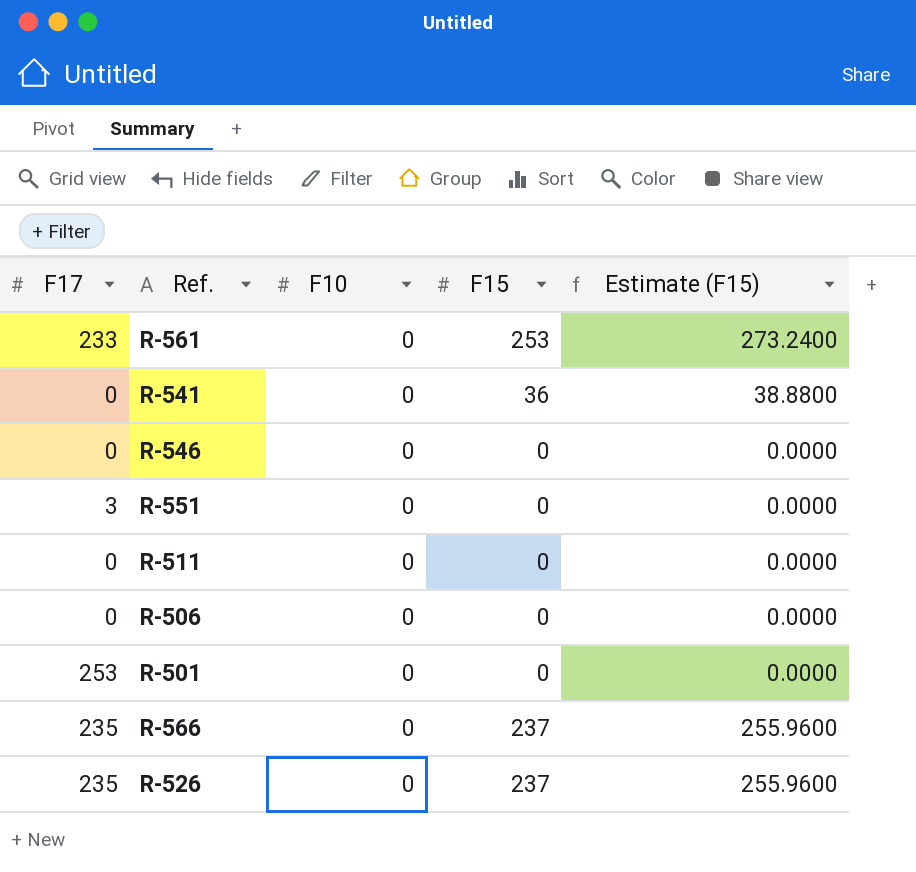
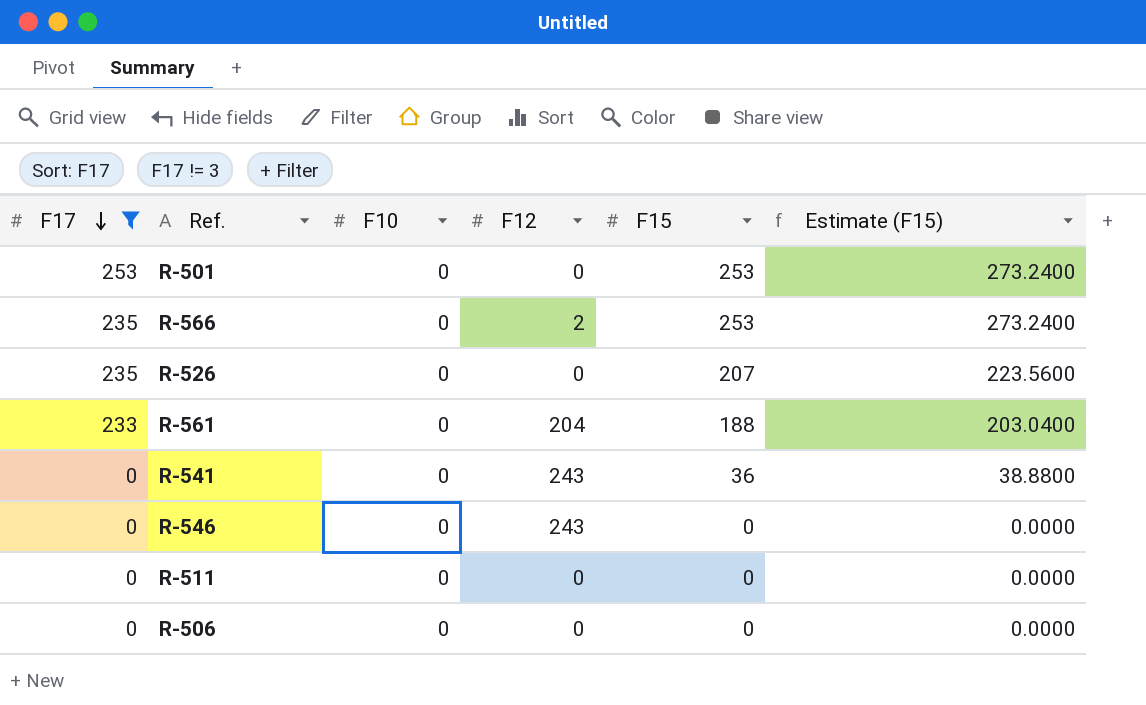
filter: none -> F17 != 3
row order: none -> F17 descending
column F12 | position: none -> 4
R-501 | F15: 0 -> 253
R-501 | Estimate (F15): 0.0000 -> 273.2400
R-566 | F15: 237 -> 253
R-566 | Estimate (F15): 255.9600 -> 273.2400
R-526 | F15: 237 -> 207
R-526 | Estimate (F15): 255.9600 -> 223.5600
R-561 | F15: 253 -> 188
R-561 | Estimate (F15): 273.2400 -> 203.0400

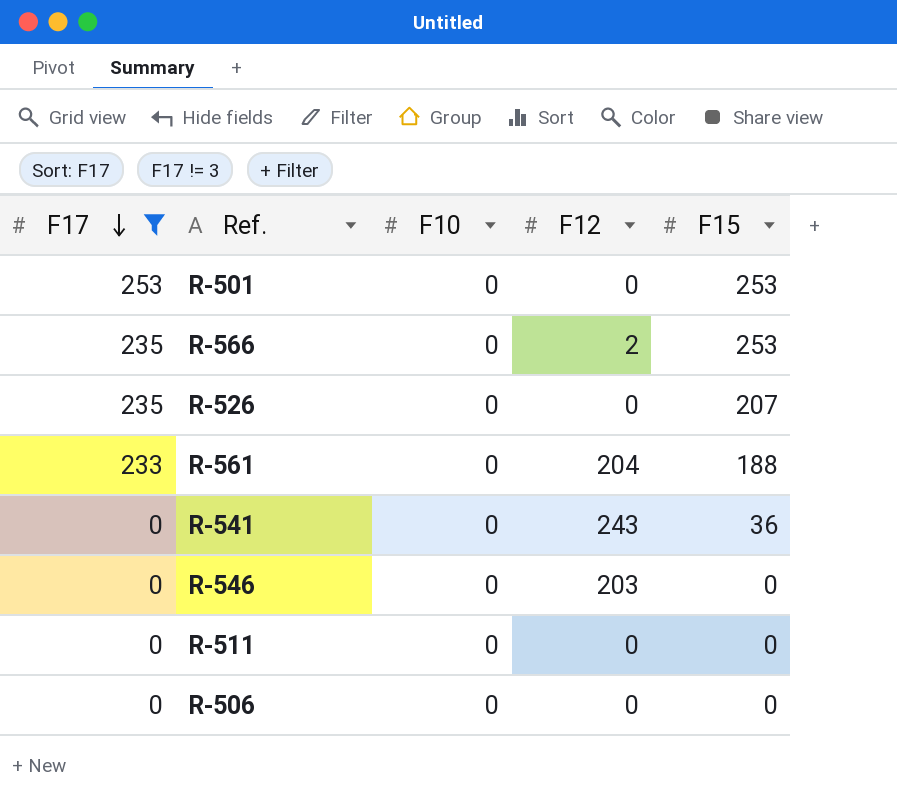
column Estimate (F15) | formula: [F15] * 1.08 -> none
R-546 | F12: 243 -> 203

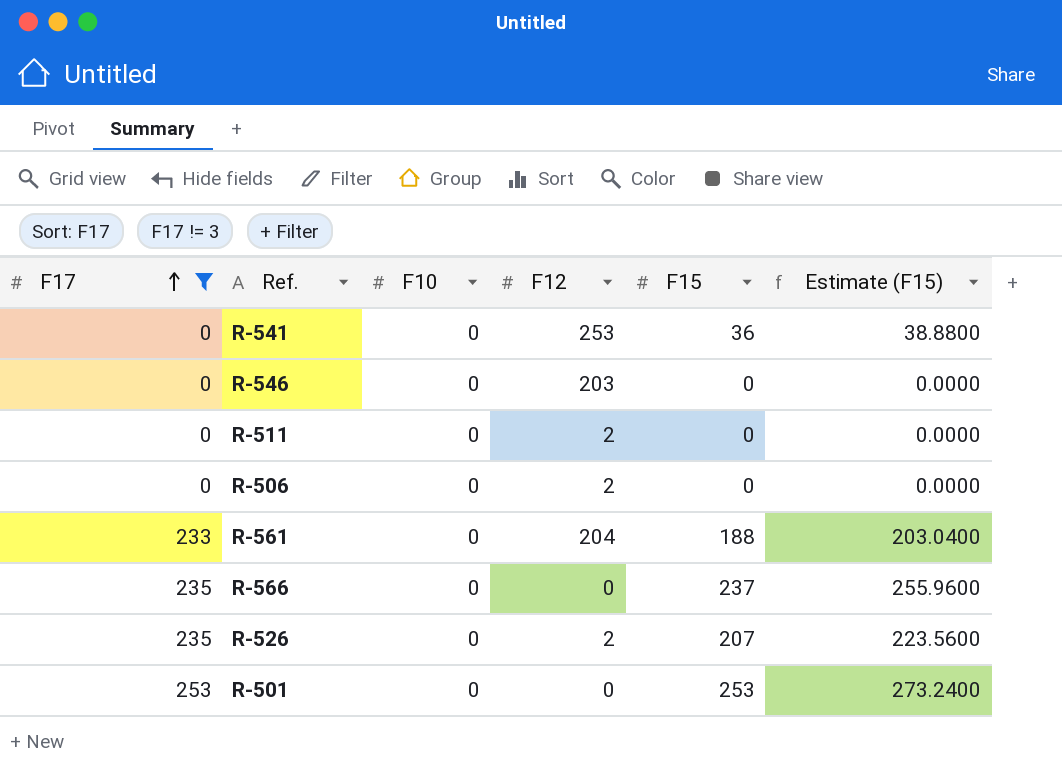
row order: F17 descending -> F17 ascending
column Estimate (F15) | formula: none -> [F15] * 1.08
R-541 | F12: 243 -> 253
R-511 | F12: 0 -> 2
R-506 | F12: 0 -> 2
R-566 | F12: 2 -> 0
R-566 | F15: 253 -> 237
R-526 | F12: 0 -> 2

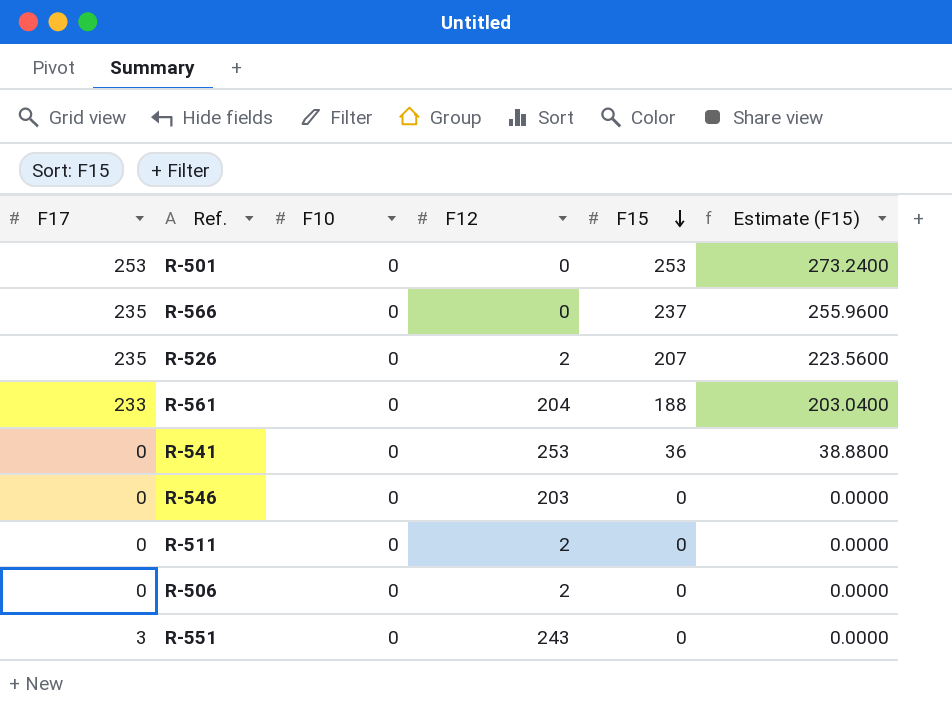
filter: F17 != 3 -> none
row order: F17 ascending -> F15 descending

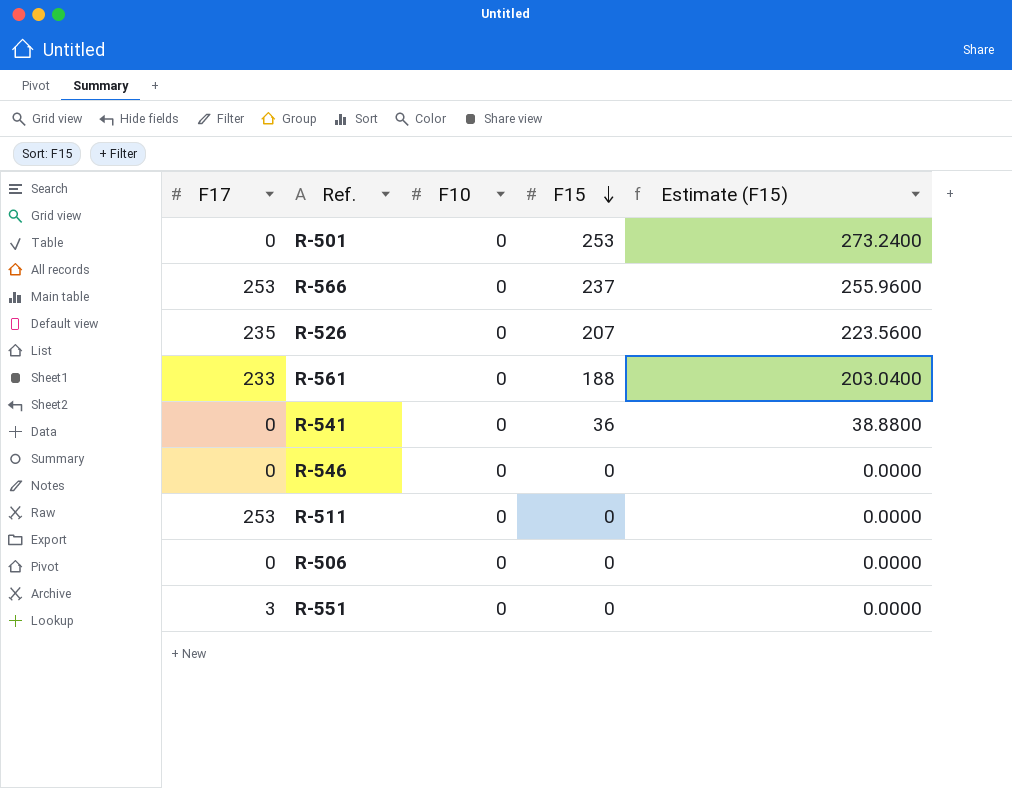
column F12 | position: 4 -> none
R-501 | F17: 253 -> 0
R-566 | F17: 235 -> 253
R-511 | F17: 0 -> 253

